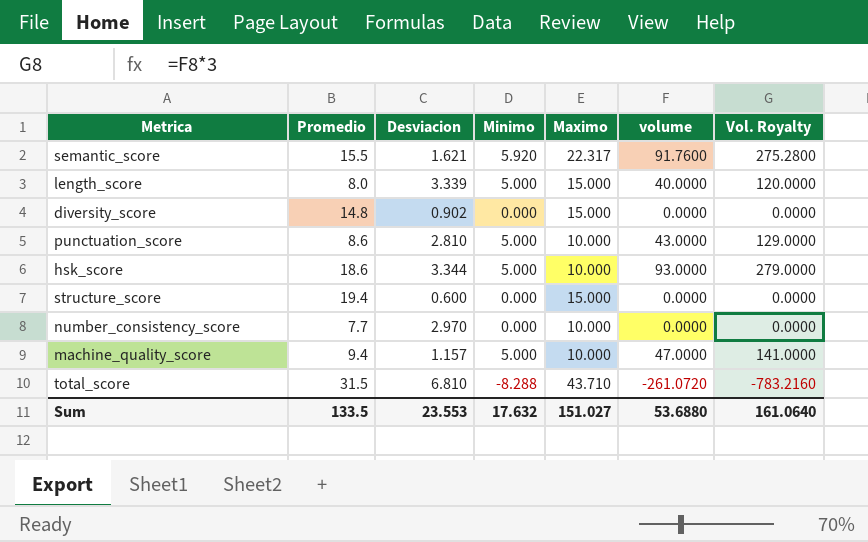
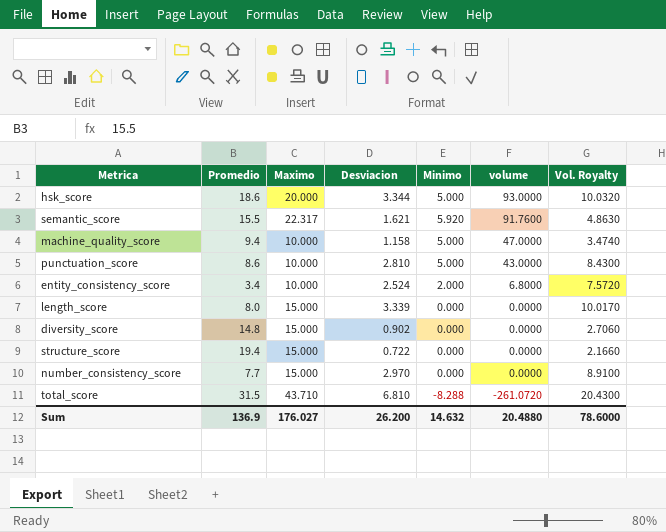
row order: none -> volume descending
column Maximo | position: 5 -> 3
column Vol. Royalty | formula: [volume] * 3 -> [Desviacion] * 3
hsk_score | Maximo: 10.000 -> 20.000
machine_quality_score | Desviacion: 1.157 -> 1.158
row entity_consistency_score: none -> 3.4 | 10.000 | 2.524 | 2.000 | 6.8000 | 7.5720
length_score | Minimo: 5.000 -> 0.000
length_score | volume: 40.0000 -> 0.0000
structure_score | Desviacion: 0.600 -> 0.722
number_consistency_score | Maximo: 10.000 -> 15.000
Sum | Promedio: 133.5 -> 136.9
Sum | Maximo: 151.027 -> 176.027
Sum | Desviacion: 23.553 -> 26.200
Sum | Minimo: 17.632 -> 14.632
Sum | volume: 53.6880 -> 20.4880
Sum | Vol. Royalty: 161.0640 -> 78.6000

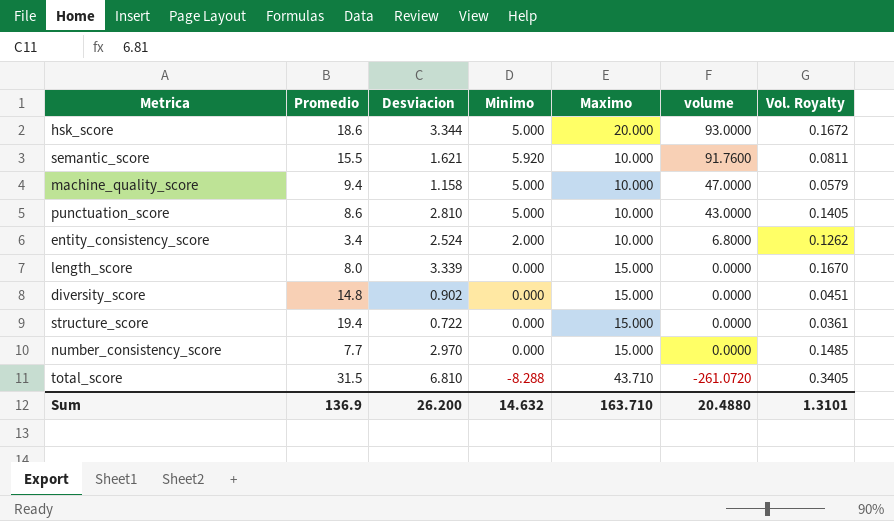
column Maximo | position: 3 -> 5
column Vol. Royalty | formula: [Desviacion] * 3 -> [Desviacion] * 0.05
semantic_score | Maximo: 22.317 -> 10.000
Sum | Maximo: 176.027 -> 163.710
Sum | Vol. Royalty: 78.6000 -> 1.3101

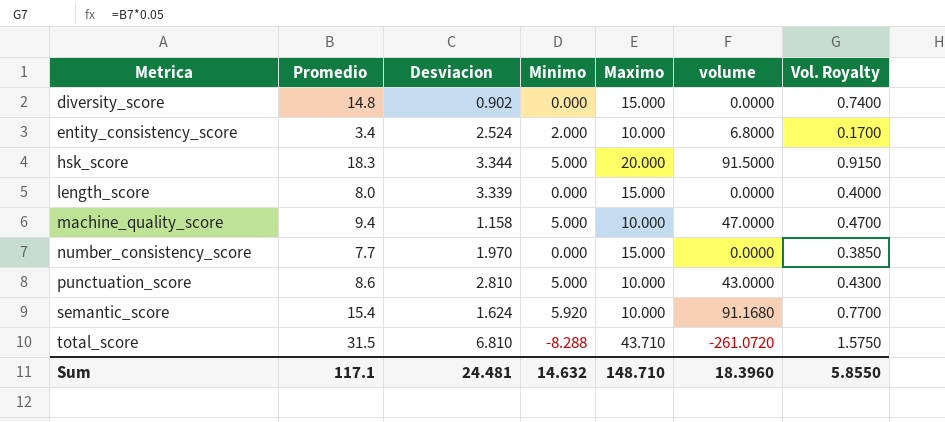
row order: volume descending -> Metrica ascending
column Vol. Royalty | formula: [Desviacion] * 0.05 -> [Promedio] * 0.05
row structure_score: 19.4 | 0.722 | 0.000 | 15.000 | 0.0000 | 0.0361 -> none
hsk_score | Promedio: 18.6 -> 18.3
hsk_score | volume: 93.0000 -> 91.5000
number_consistency_score | Desviacion: 2.970 -> 1.970
semantic_score | Promedio: 15.5 -> 15.4
semantic_score | Desviacion: 1.621 -> 1.624
semantic_score | volume: 91.7600 -> 91.1680
Sum | Promedio: 136.9 -> 117.1
Sum | Desviacion: 26.200 -> 24.481
Sum | Maximo: 163.710 -> 148.710
Sum | volume: 20.4880 -> 18.3960
Sum | Vol. Royalty: 1.3101 -> 5.8550

